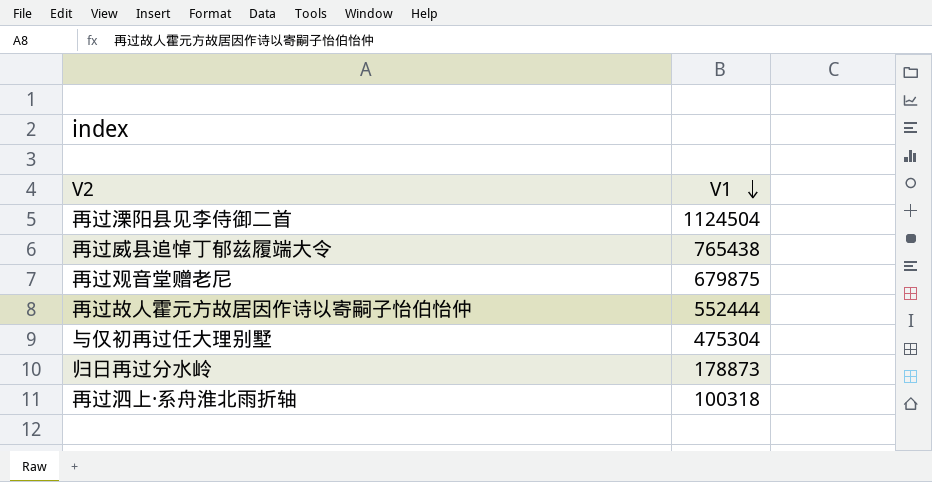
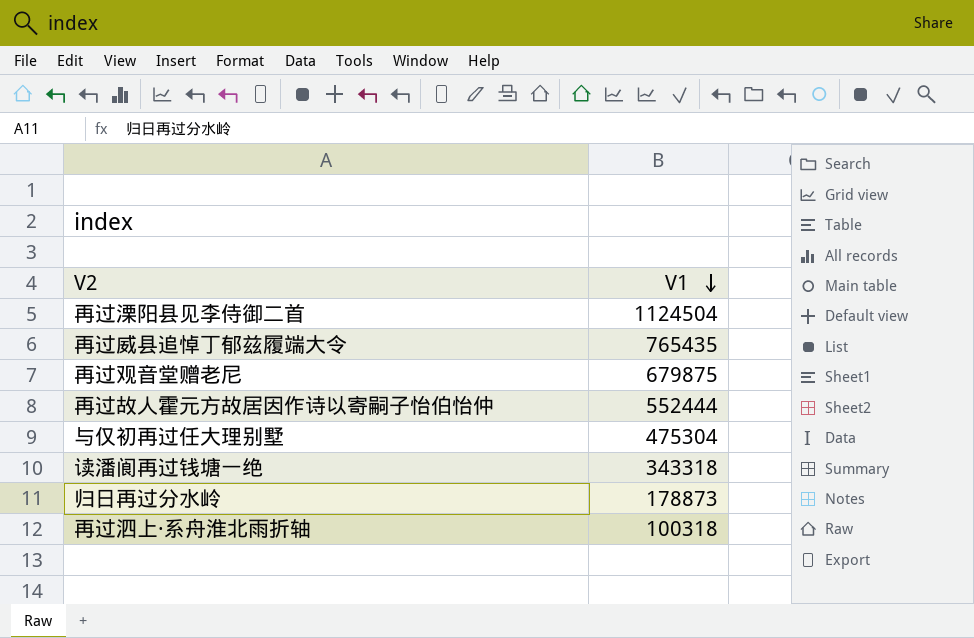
再过威县追悼丁郁兹履端大令 | V1: 765438 -> 765435
row 读潘阆再过钱塘一绝: none -> 343318

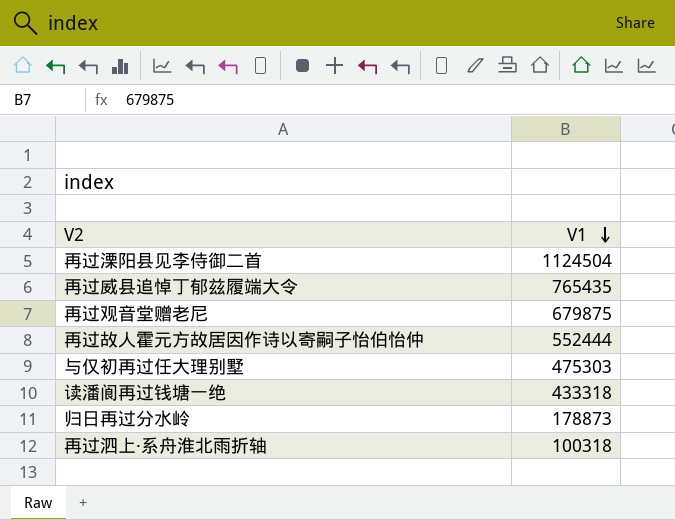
与仅初再过任大理别墅 | V1: 475304 -> 475303
读潘阆再过钱塘一绝 | V1: 343318 -> 433318

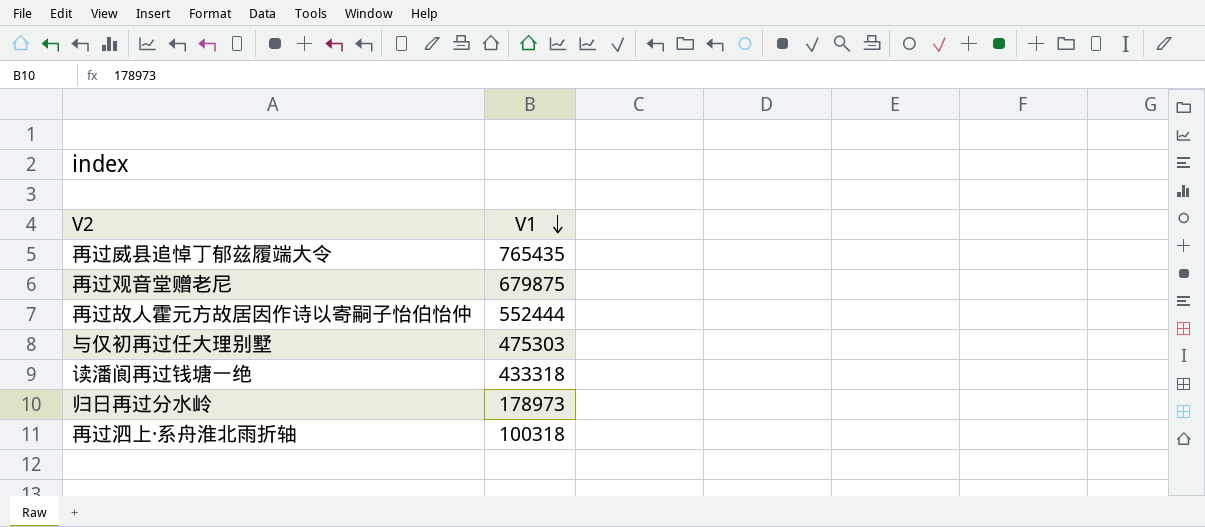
row 再过溧阳县见李侍御二首: 1124504 -> none
归日再过分水岭 | V1: 178873 -> 178973

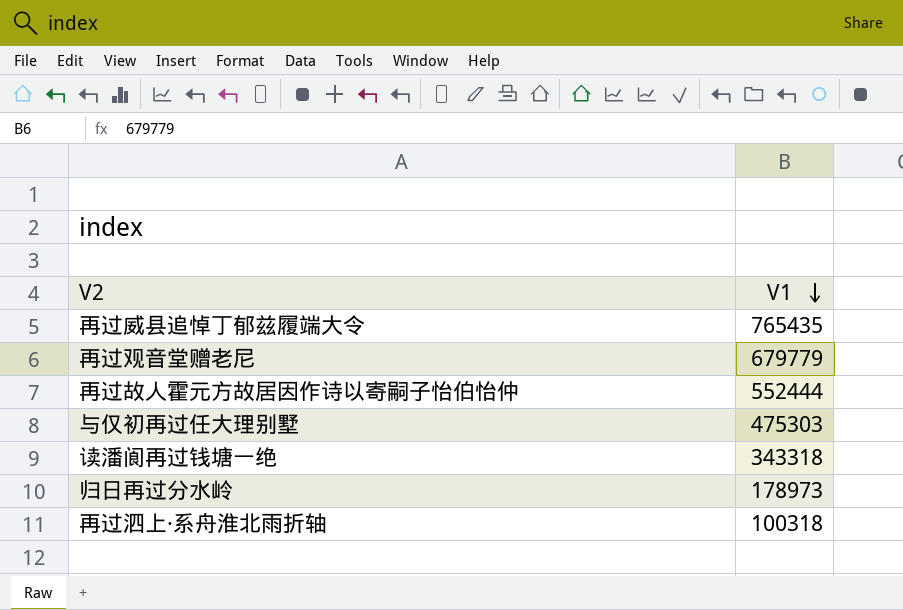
再过观音堂赠老尼 | V1: 679875 -> 679779
读潘阆再过钱塘一绝 | V1: 433318 -> 343318

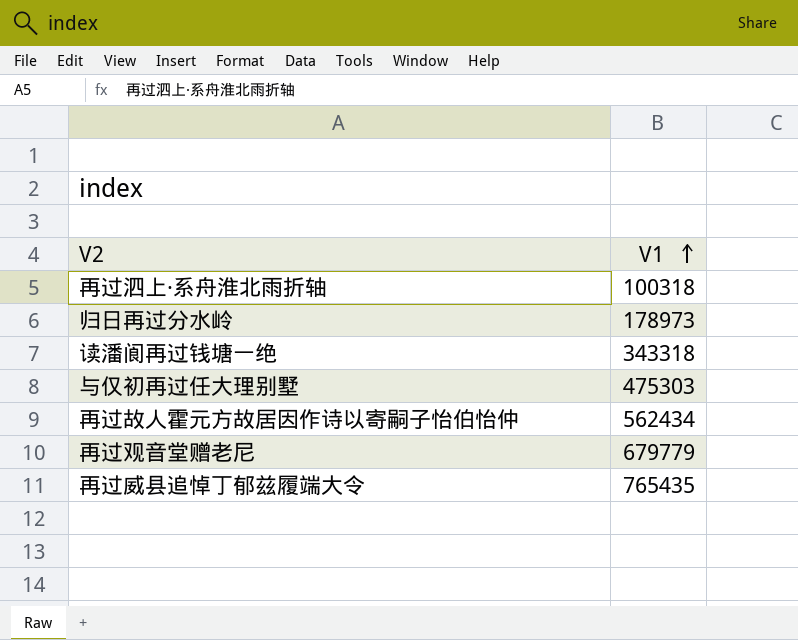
row order: V1 descending -> V1 ascending
再过故人霍元方故居因作诗以寄嗣子怡伯怡仲 | V1: 552444 -> 562434

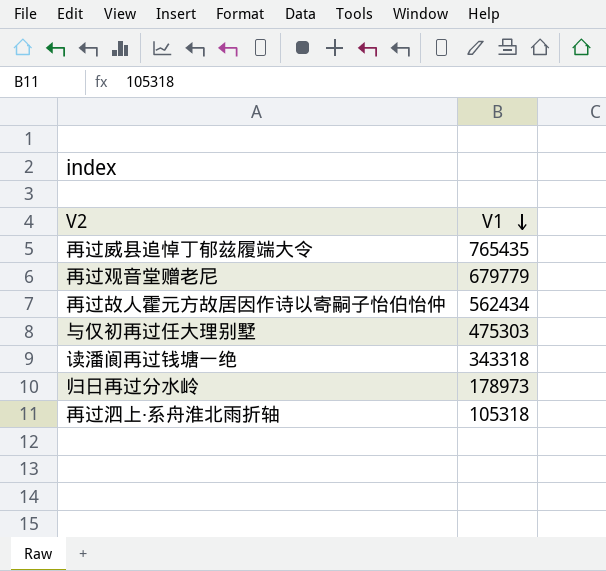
row order: V1 ascending -> V1 descending
再过泗上·系舟淮北雨折轴 | V1: 100318 -> 105318

